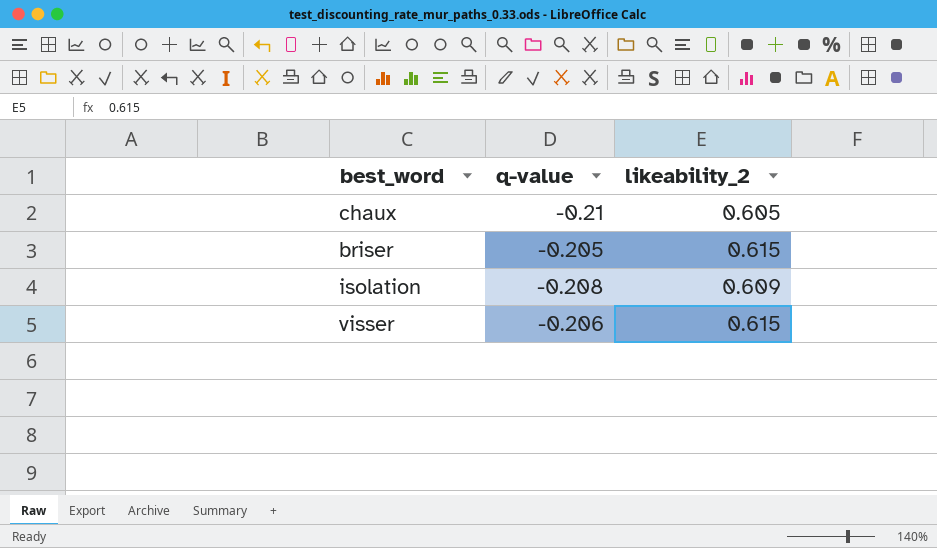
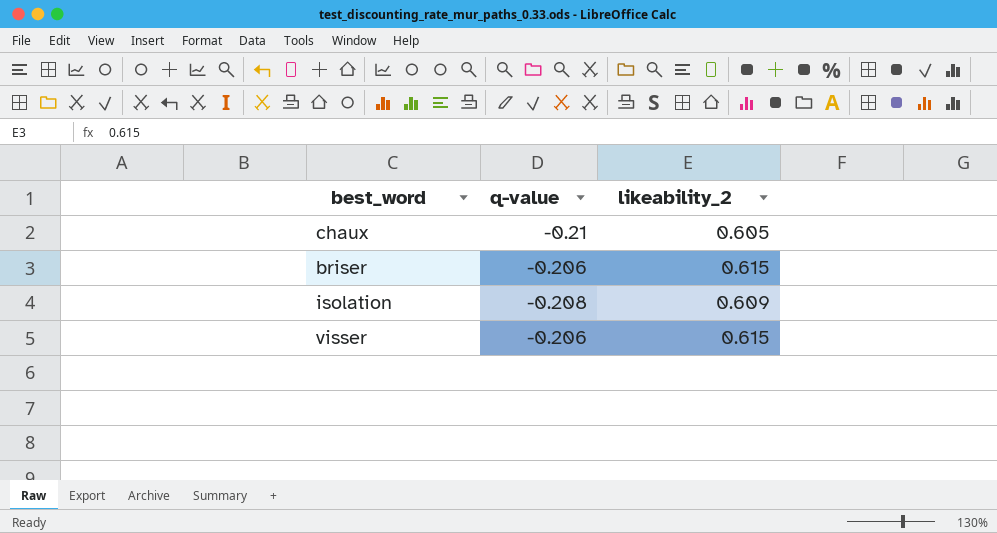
briser | q-value: -0.205 -> -0.206

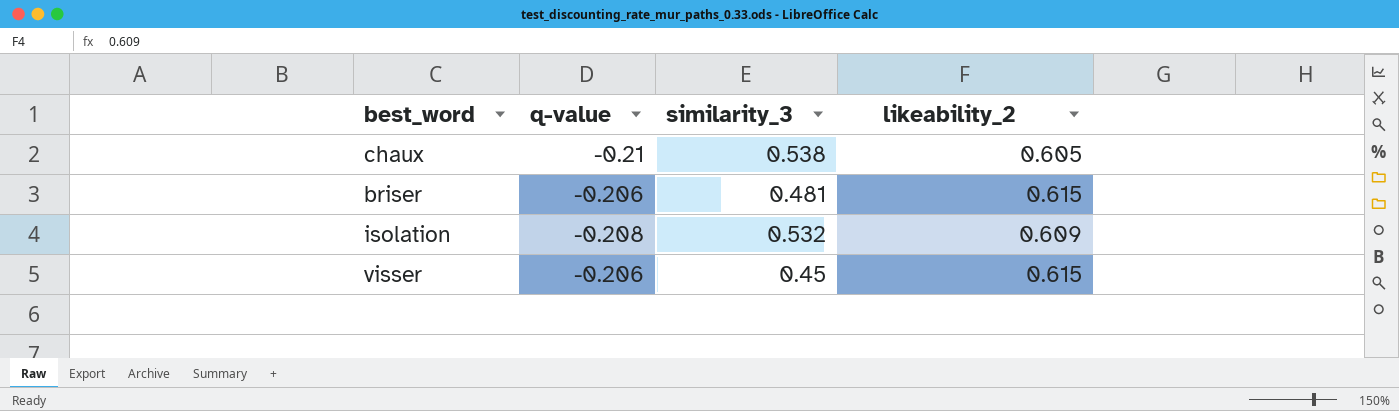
column similarity_3 | position: none -> 3

